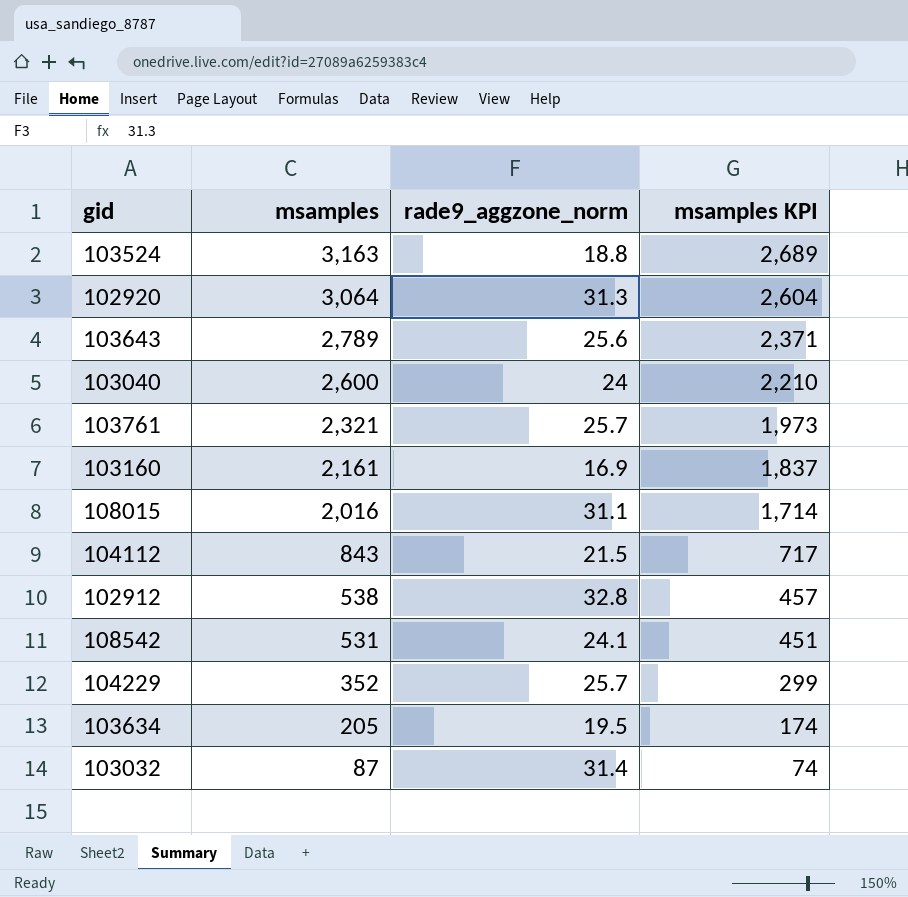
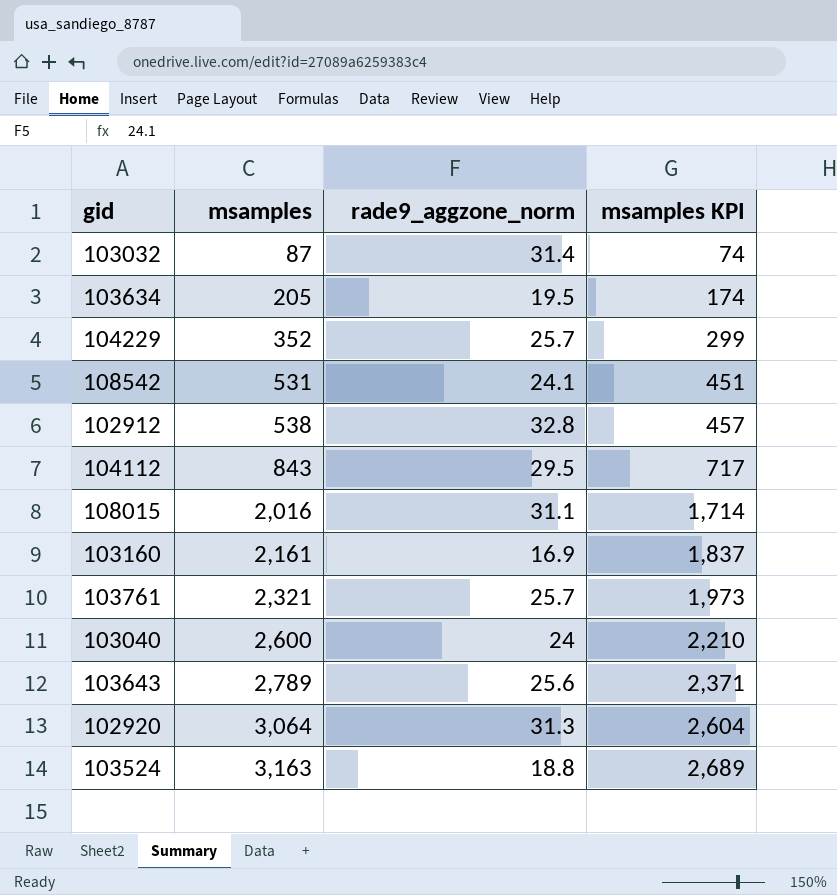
row order: msamples descending -> msamples ascending
104112 | rade9_aggzone_norm: 21.5 -> 29.5

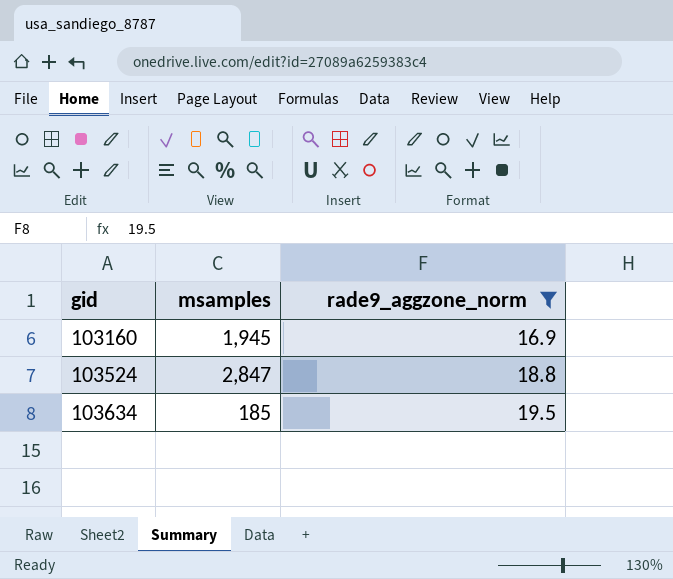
filter: none -> rade9_aggzone_norm <= 19.5
row order: msamples ascending -> gid ascending
column msamples KPI | formula: [msamples] * 0.85 -> none
103160 | msamples: 2,161 -> 1,945
103524 | msamples: 3,163 -> 2,847
103634 | msamples: 205 -> 185

